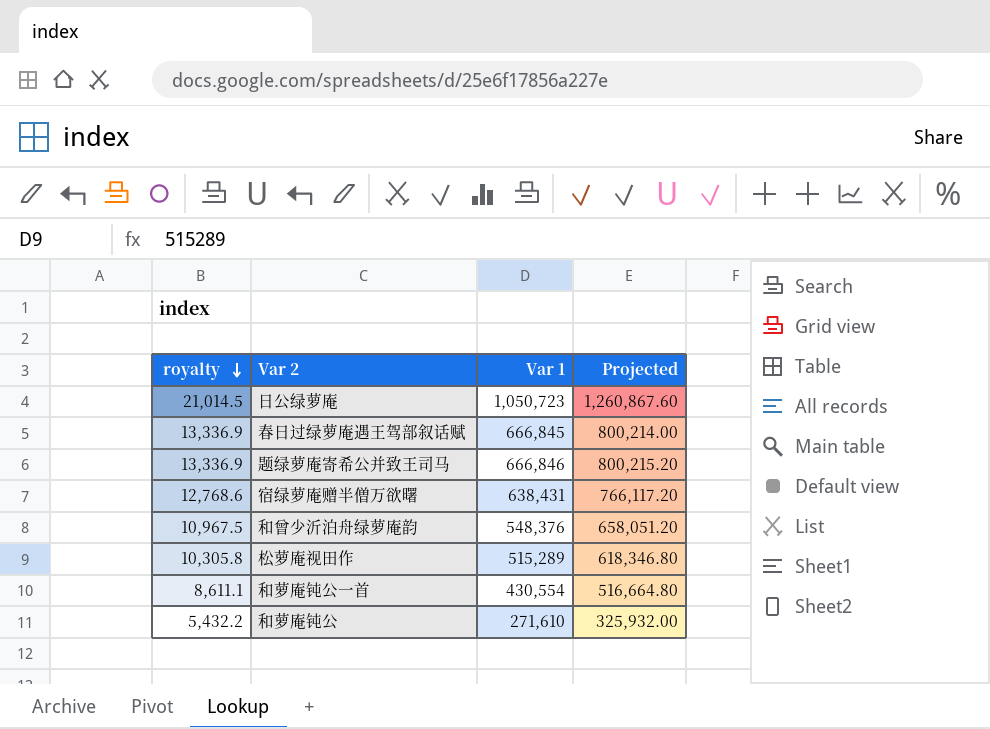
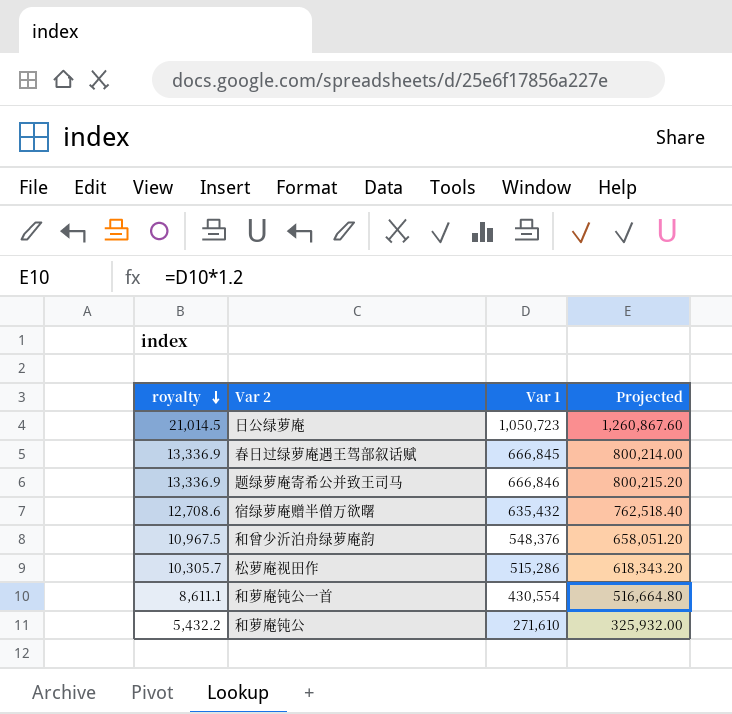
宿绿萝庵赠半僧万欲曙 | royalty: 12,768.6 -> 12,708.6
宿绿萝庵赠半僧万欲曙 | Var 1: 638,431 -> 635,432
宿绿萝庵赠半僧万欲曙 | Projected: 766,117.20 -> 762,518.40
松萝庵视田作 | royalty: 10,305.8 -> 10,305.7
松萝庵视田作 | Var 1: 515,289 -> 515,286
松萝庵视田作 | Projected: 618,346.80 -> 618,343.20

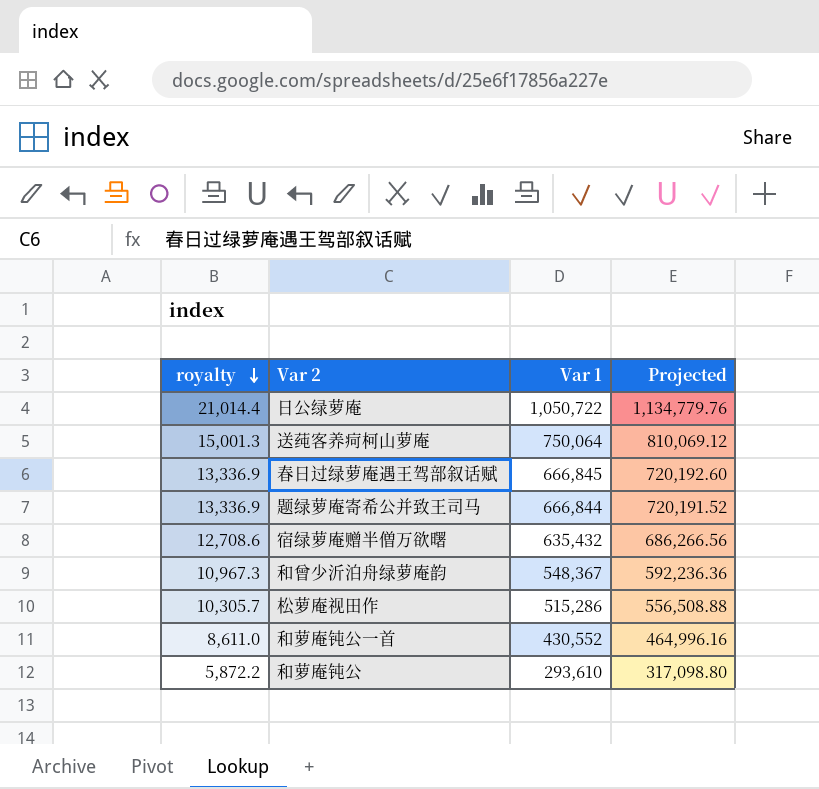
column Projected | formula: [Var 1] * 1.2 -> [Var 1] * 1.08
日公绿萝庵 | royalty: 21,014.5 -> 21,014.4
日公绿萝庵 | Var 1: 1,050,723 -> 1,050,722
row 送莼客养疴柯山萝庵: none -> 15,001.3 | 750,064 | 810,069.12
题绿萝庵寄希公并致王司马 | Var 1: 666,846 -> 666,844
和曾少沂泊舟绿萝庵韵 | royalty: 10,967.5 -> 10,967.3
和曾少沂泊舟绿萝庵韵 | Var 1: 548,376 -> 548,367
和萝庵钝公一首 | royalty: 8,611.1 -> 8,611.0
和萝庵钝公一首 | Var 1: 430,554 -> 430,552
和萝庵钝公 | royalty: 5,432.2 -> 5,872.2
和萝庵钝公 | Var 1: 271,610 -> 293,610

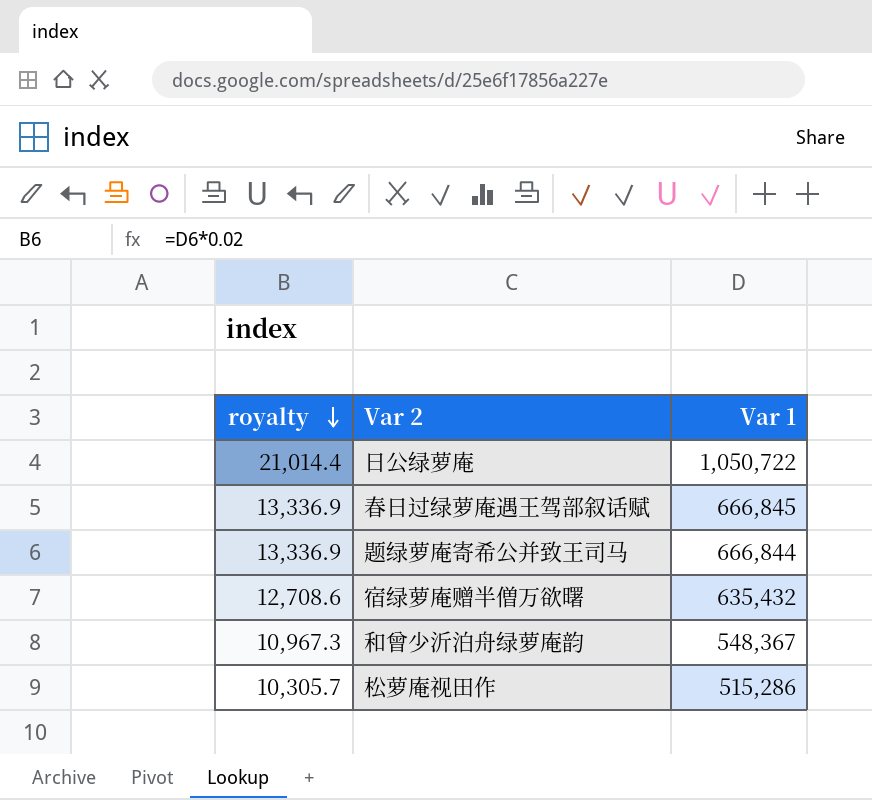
column Projected | formula: [Var 1] * 1.08 -> none
row 送莼客养疴柯山萝庵: 15,001.3 | 750,064 | 810,069.12 -> none
row 和萝庵钝公一首: 8,611.0 | 430,552 | 464,996.16 -> none
row 和萝庵钝公: 5,872.2 | 293,610 | 317,098.80 -> none

